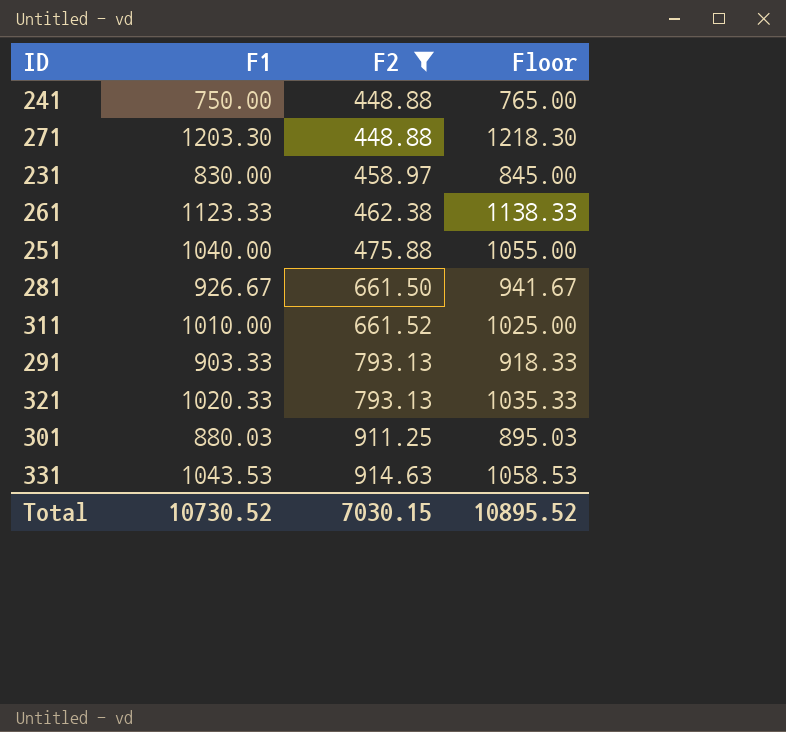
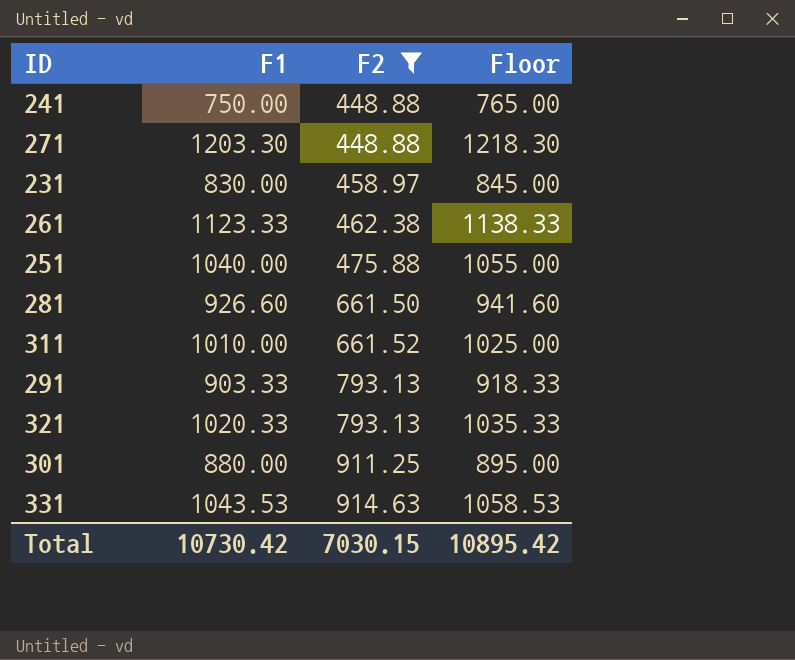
281 | F1: 926.67 -> 926.60
281 | Floor: 941.67 -> 941.60
301 | F1: 880.03 -> 880.00
301 | Floor: 895.03 -> 895.00
Total | F1: 10730.52 -> 10730.42
Total | Floor: 10895.52 -> 10895.42

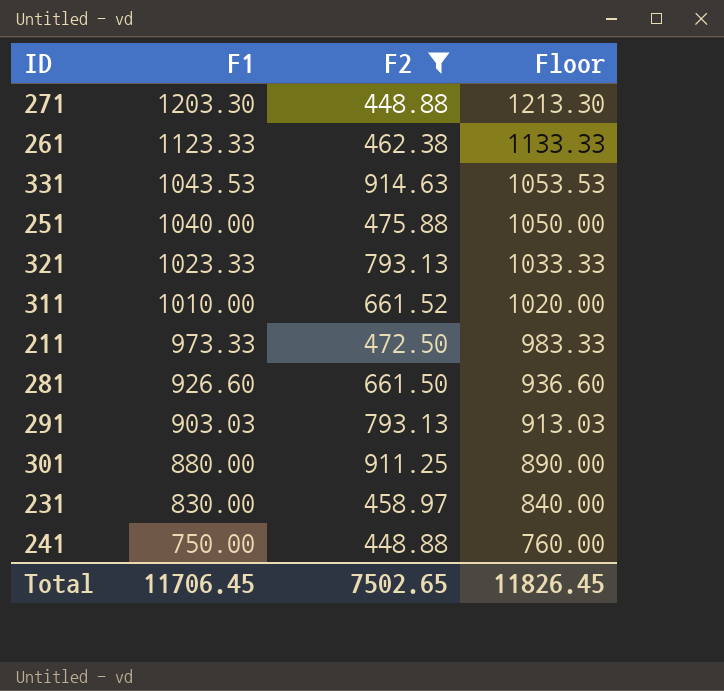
row order: F2 ascending -> F1 descending
column Floor | formula: [F1] + 15 -> [F1] + 10
321 | F1: 1020.33 -> 1023.33
row 211: none -> 973.33 | 472.50 | 983.33
291 | F1: 903.33 -> 903.03
Total | F1: 10730.42 -> 11706.45
Total | F2: 7030.15 -> 7502.65
Total | Floor: 10895.42 -> 11826.45

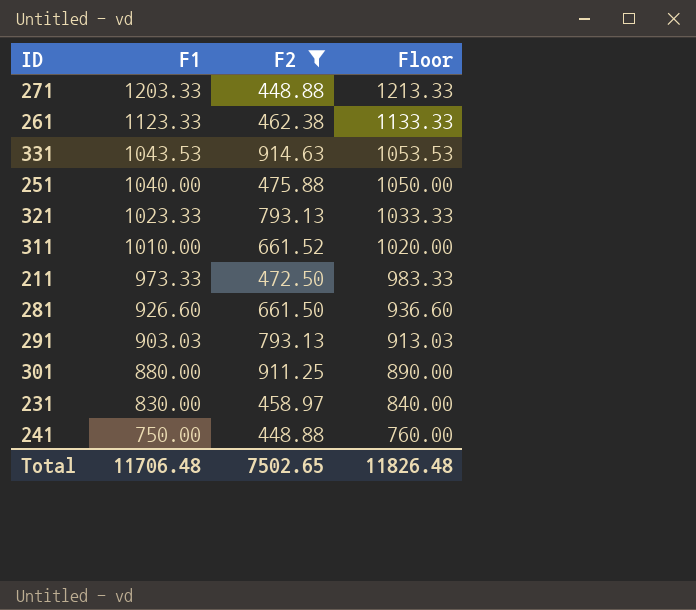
271 | F1: 1203.30 -> 1203.33
271 | Floor: 1213.30 -> 1213.33
Total | F1: 11706.45 -> 11706.48
Total | Floor: 11826.45 -> 11826.48

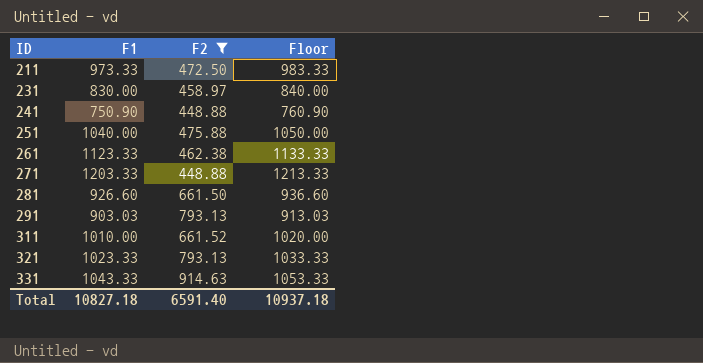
row order: F1 descending -> ID ascending
row 301: 880.00 | 911.25 | 890.00 -> none
241 | F1: 750.00 -> 750.90
241 | Floor: 760.00 -> 760.90
331 | F1: 1043.53 -> 1043.33
331 | Floor: 1053.53 -> 1053.33
Total | F1: 11706.48 -> 10827.18
Total | F2: 7502.65 -> 6591.40
Total | Floor: 11826.48 -> 10937.18

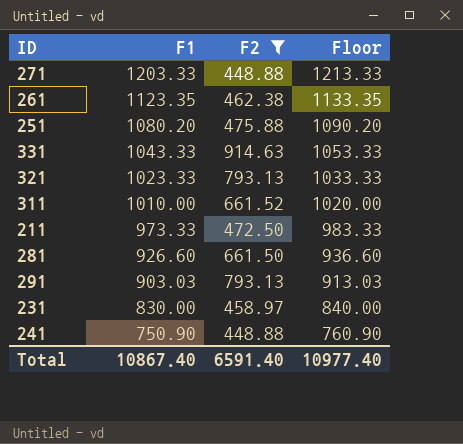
row order: ID ascending -> F1 descending
261 | F1: 1123.33 -> 1123.35
261 | Floor: 1133.33 -> 1133.35
251 | F1: 1040.00 -> 1080.20
251 | Floor: 1050.00 -> 1090.20
Total | F1: 10827.18 -> 10867.40
Total | Floor: 10937.18 -> 10977.40

